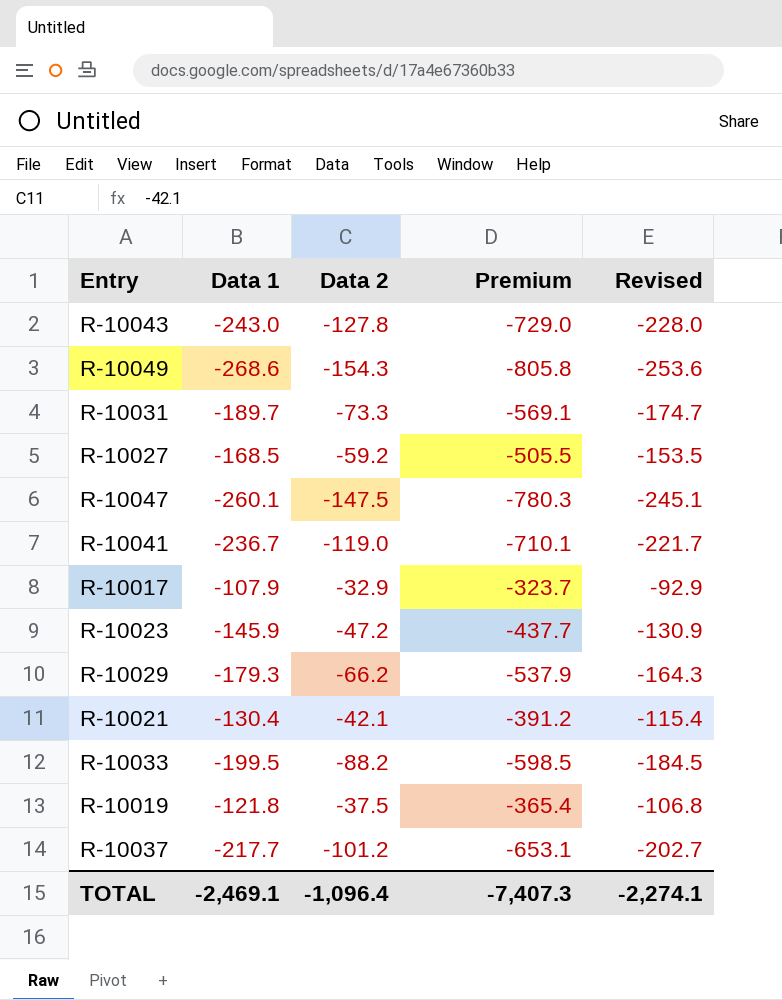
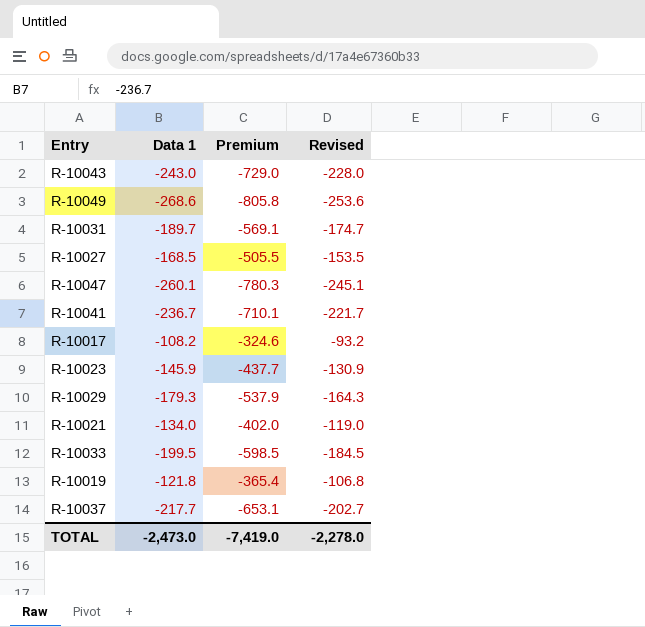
column Data 2 | position: 3 -> none
R-10017 | Data 1: -107.9 -> -108.2
R-10017 | Premium: -323.7 -> -324.6
R-10017 | Revised: -92.9 -> -93.2
R-10021 | Data 1: -130.4 -> -134.0
R-10021 | Premium: -391.2 -> -402.0
R-10021 | Revised: -115.4 -> -119.0
TOTAL | Data 1: -2,469.1 -> -2,473.0
TOTAL | Premium: -7,407.3 -> -7,419.0
TOTAL | Revised: -2,274.1 -> -2,278.0

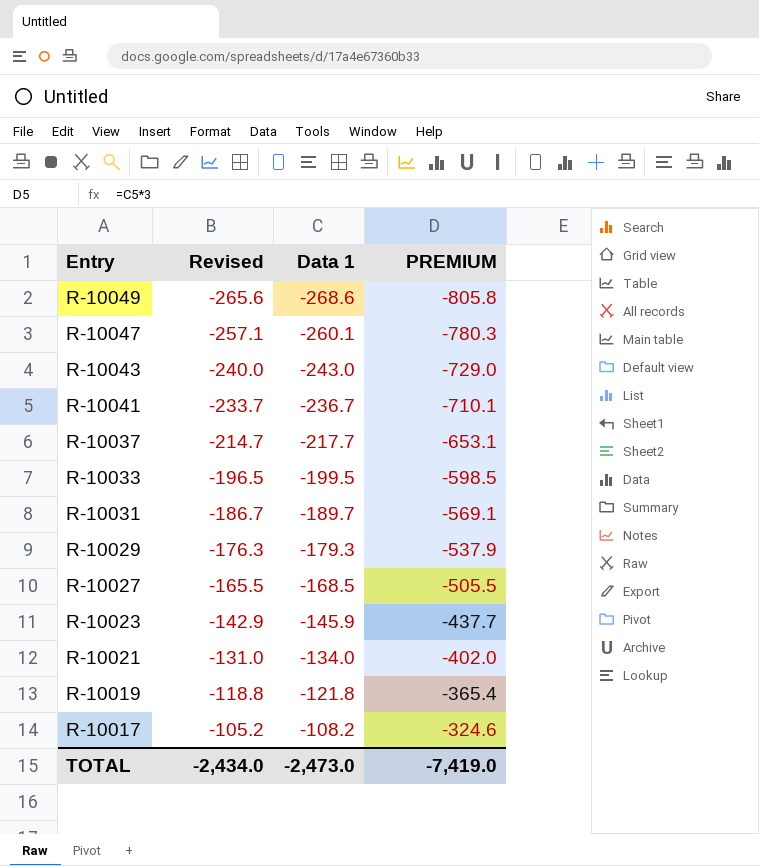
row order: none -> Entry descending
column Revised | formula: [Data 1] + 15 -> [Data 1] + 3
column Revised | position: 4 -> 2
column name: Premium -> PREMIUM
TOTAL | Revised: -2,278.0 -> -2,434.0

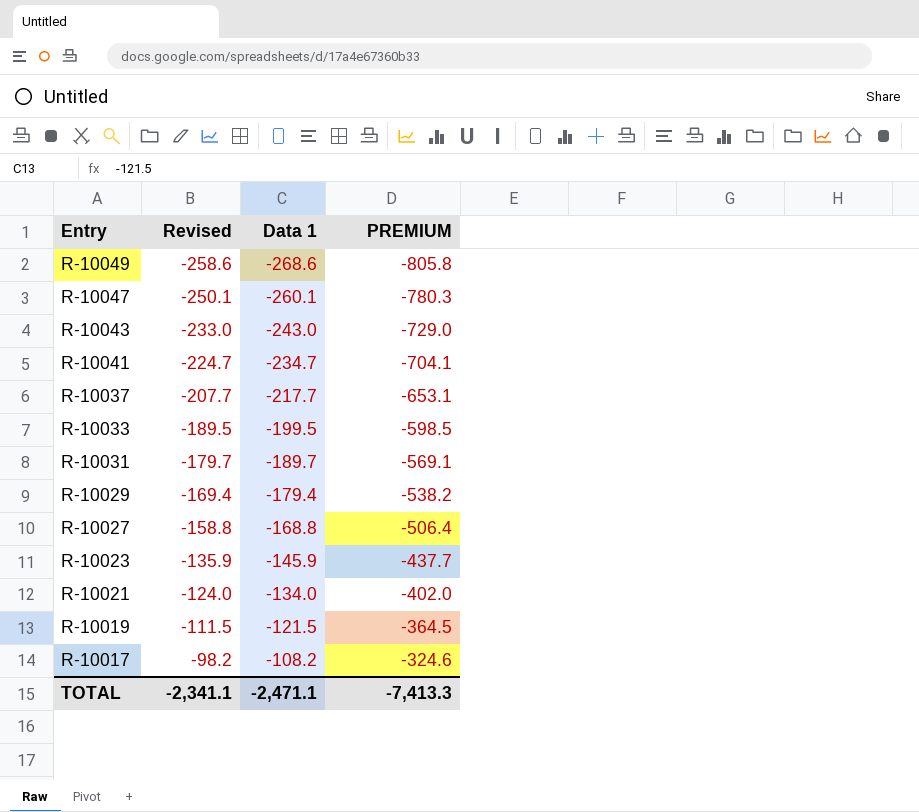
column Revised | formula: [Data 1] + 3 -> [Data 1] + 10
R-10041 | Data 1: -236.7 -> -234.7
R-10041 | PREMIUM: -710.1 -> -704.1
R-10029 | Data 1: -179.3 -> -179.4
R-10029 | PREMIUM: -537.9 -> -538.2
R-10027 | Data 1: -168.5 -> -168.8
R-10027 | PREMIUM: -505.5 -> -506.4
R-10019 | Data 1: -121.8 -> -121.5
R-10019 | PREMIUM: -365.4 -> -364.5
TOTAL | Revised: -2,434.0 -> -2,341.1
TOTAL | Data 1: -2,473.0 -> -2,471.1
TOTAL | PREMIUM: -7,419.0 -> -7,413.3

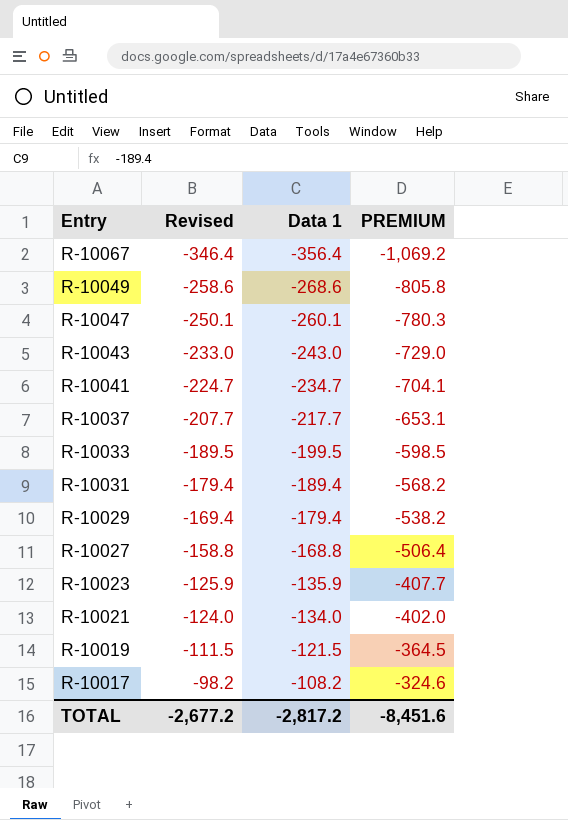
row R-10067: none -> -346.4 | -356.4 | -1,069.2
R-10031 | Revised: -179.7 -> -179.4
R-10031 | Data 1: -189.7 -> -189.4
R-10031 | PREMIUM: -569.1 -> -568.2
R-10023 | Revised: -135.9 -> -125.9
R-10023 | Data 1: -145.9 -> -135.9
R-10023 | PREMIUM: -437.7 -> -407.7
TOTAL | Revised: -2,341.1 -> -2,677.2
TOTAL | Data 1: -2,471.1 -> -2,817.2
TOTAL | PREMIUM: -7,413.3 -> -8,451.6

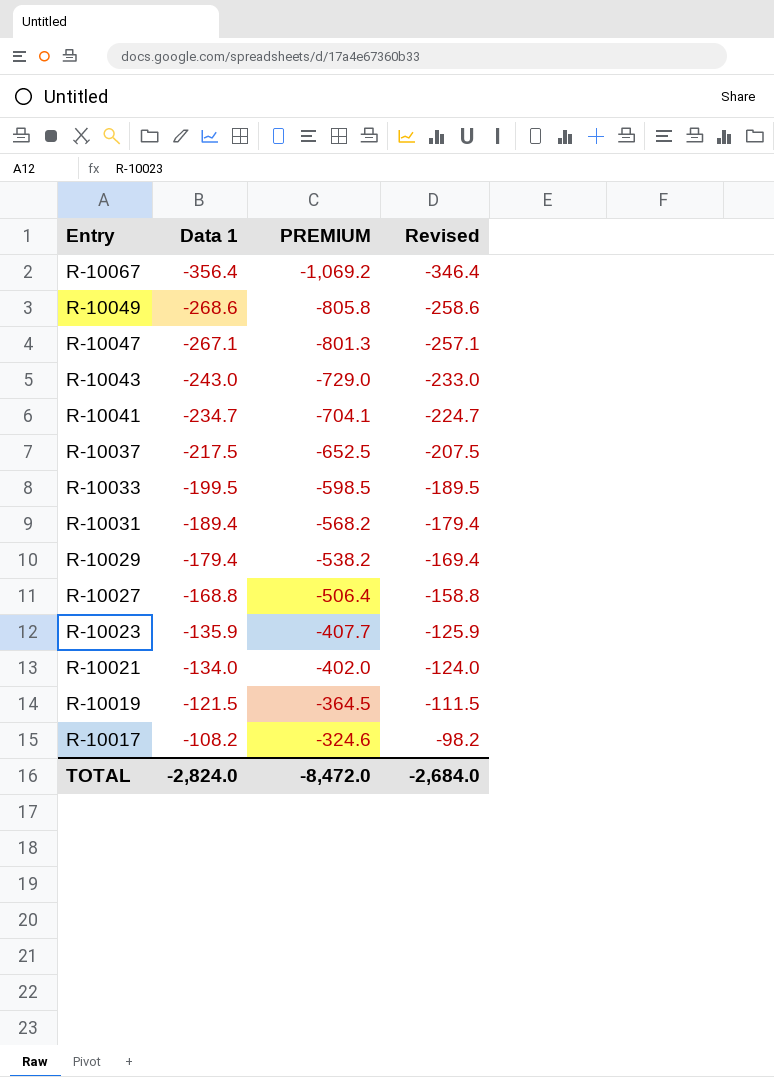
column Revised | position: 2 -> 4
R-10047 | Data 1: -260.1 -> -267.1
R-10047 | PREMIUM: -780.3 -> -801.3
R-10047 | Revised: -250.1 -> -257.1
R-10037 | Data 1: -217.7 -> -217.5
R-10037 | PREMIUM: -653.1 -> -652.5
R-10037 | Revised: -207.7 -> -207.5
TOTAL | Data 1: -2,817.2 -> -2,824.0
TOTAL | PREMIUM: -8,451.6 -> -8,472.0
TOTAL | Revised: -2,677.2 -> -2,684.0

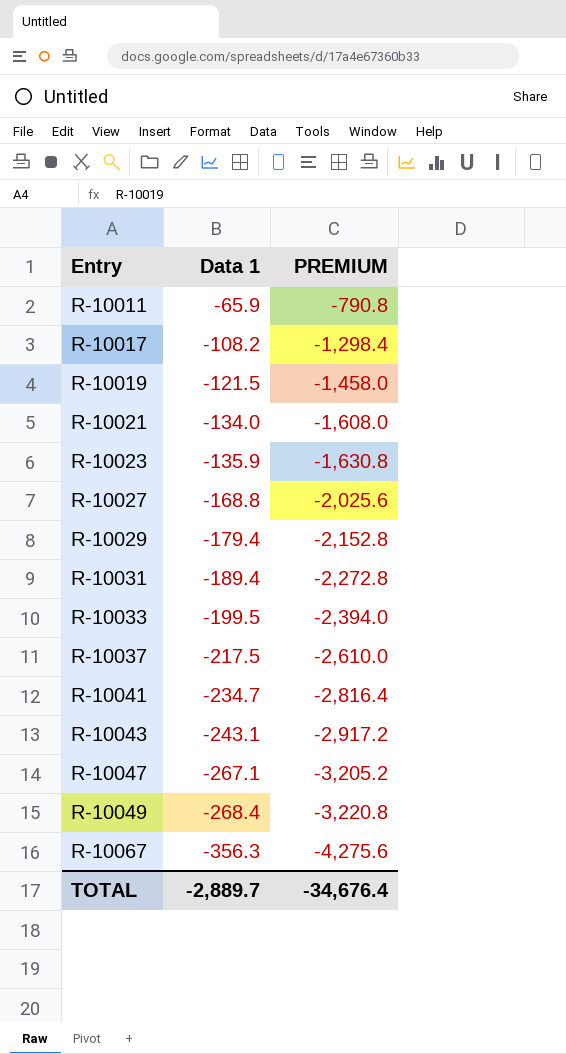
row order: Entry descending -> Entry ascending
column Revised | formula: [Data 1] + 10 -> none
column PREMIUM | formula: [Data 1] * 3 -> [Data 1] * 12
row R-10011: none -> -65.9 | -790.8
R-10043 | Data 1: -243.0 -> -243.1
R-10049 | Data 1: -268.6 -> -268.4
R-10067 | Data 1: -356.4 -> -356.3
TOTAL | Data 1: -2,824.0 -> -2,889.7
TOTAL | PREMIUM: -8,472.0 -> -34,676.4

